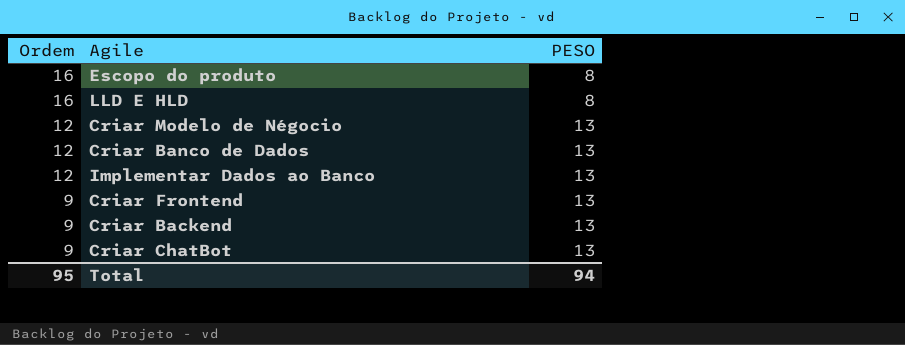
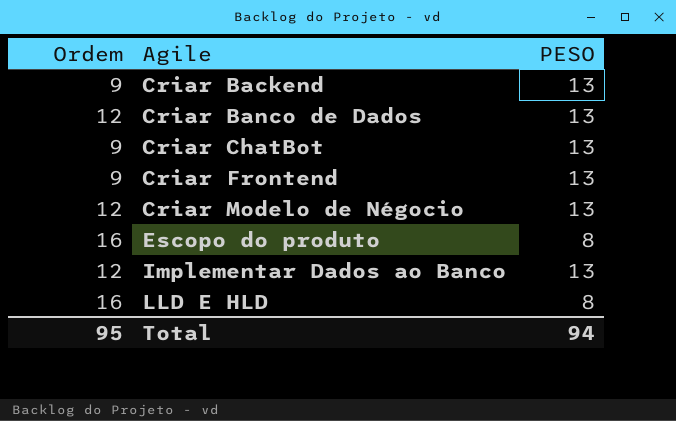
row order: Ordem descending -> Agile ascending

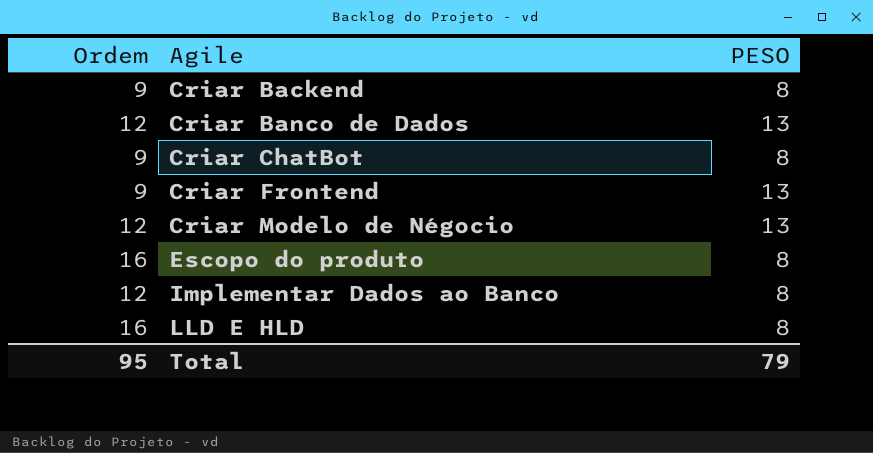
Criar Backend | PESO: 13 -> 8
Criar ChatBot | PESO: 13 -> 8
Implementar Dados ao Banco | PESO: 13 -> 8
Total | PESO: 94 -> 79

